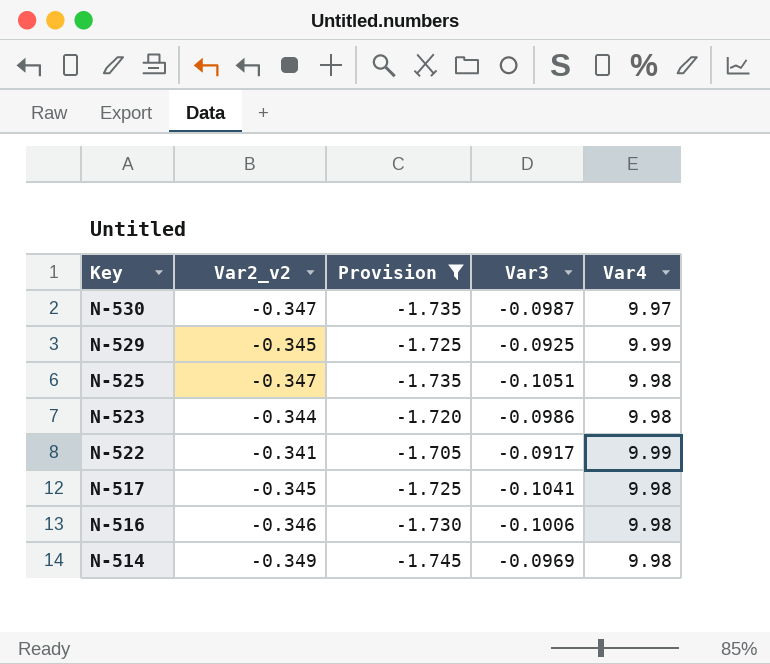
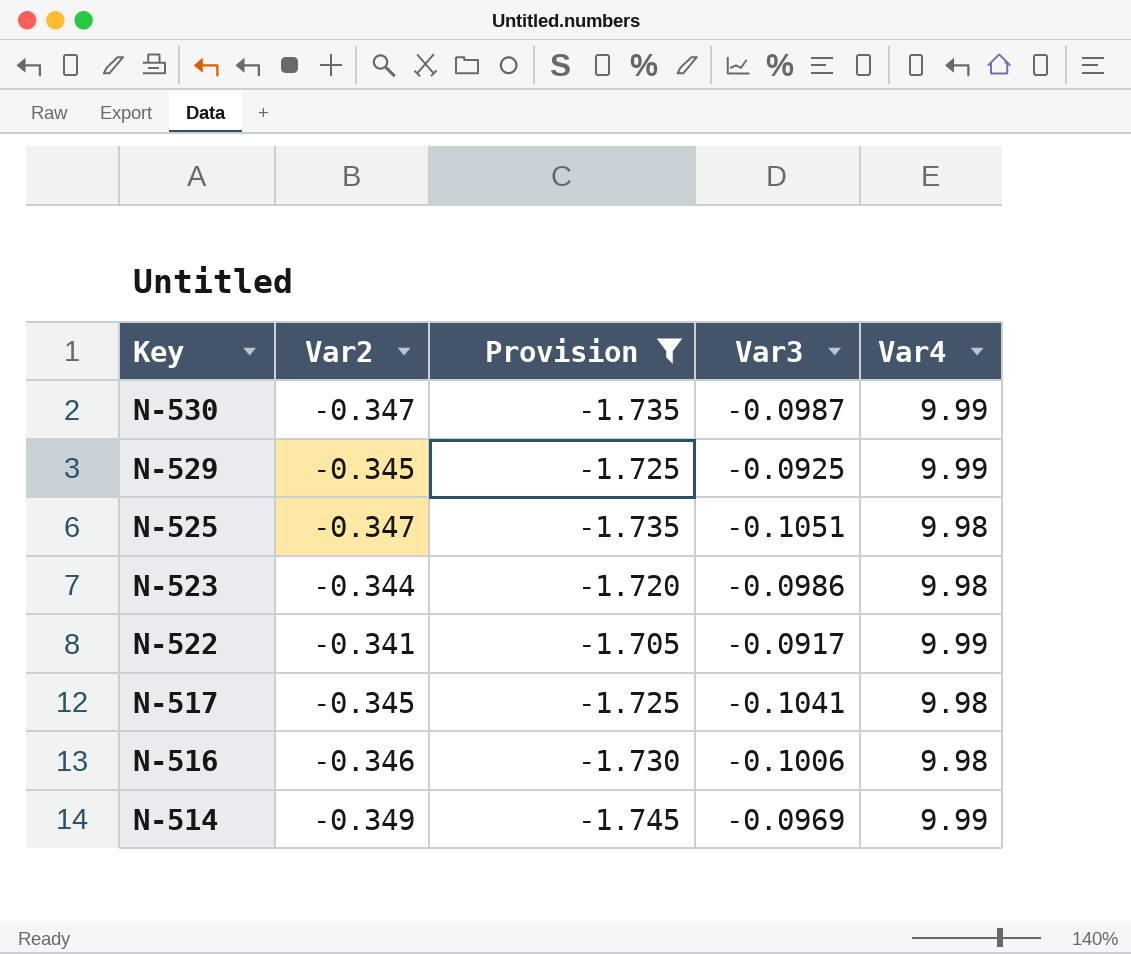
column name: Var2_v2 -> Var2
N-530 | Var4: 9.97 -> 9.99
N-514 | Var4: 9.98 -> 9.99

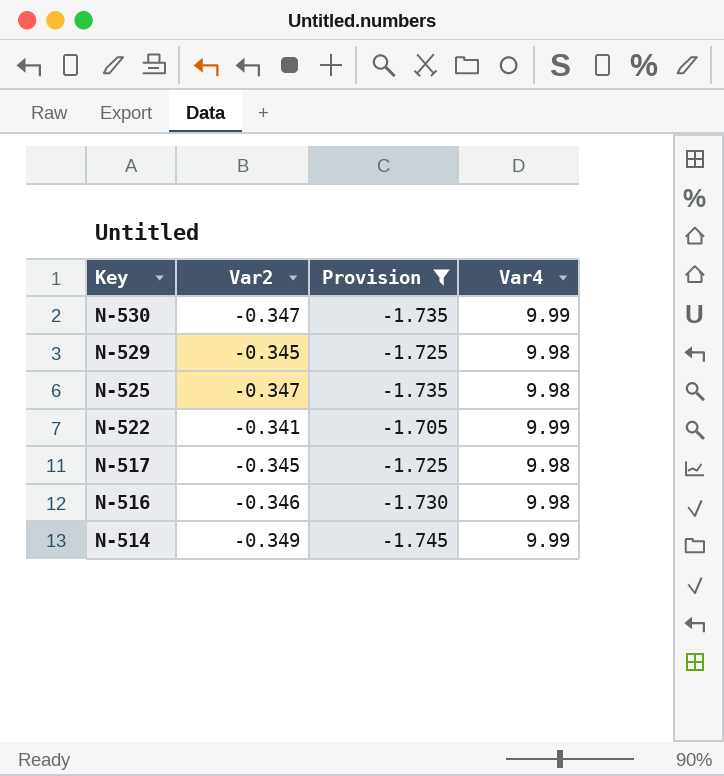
column Var3 | position: 4 -> none
row N-523: -0.344 | -1.720 | -0.0986 | 9.98 -> none
N-529 | Var4: 9.99 -> 9.98

